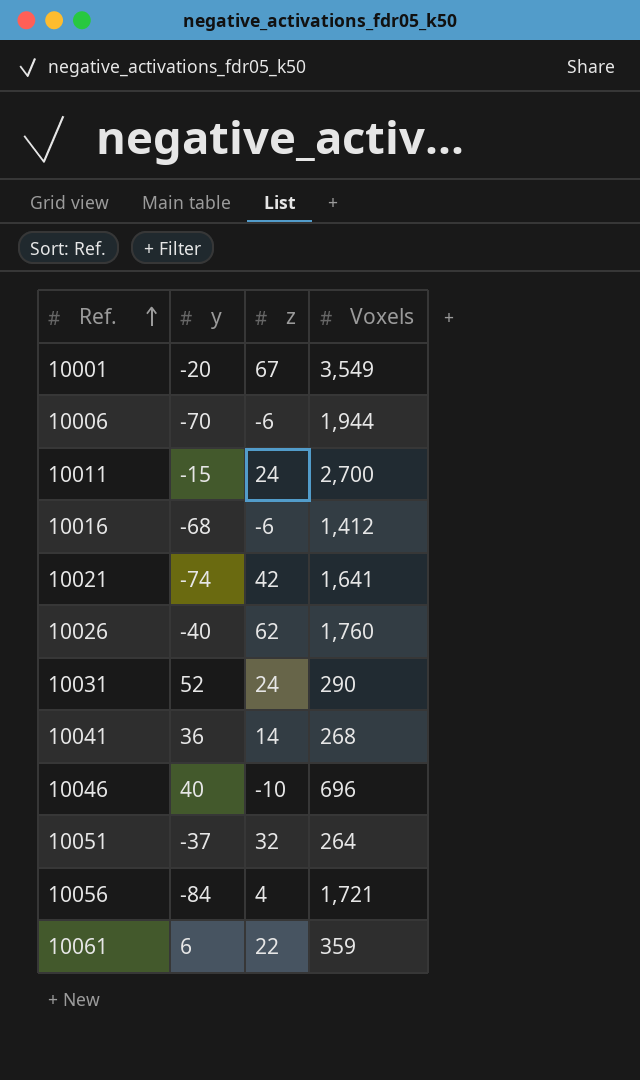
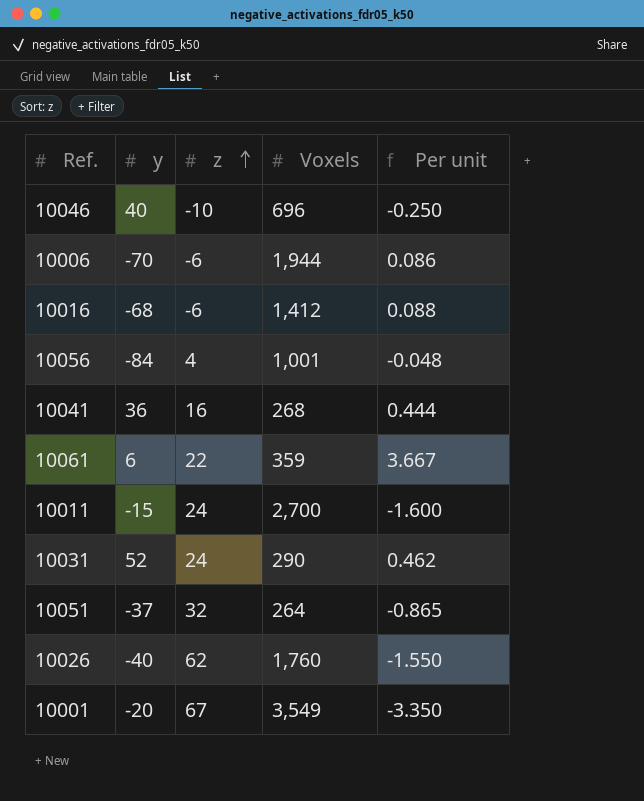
row order: Ref. ascending -> z ascending
column Per unit | formula: none -> [z] / [y]
row 10021: -74 | 42 | 1,641 -> none
10056 | Voxels: 1,721 -> 1,001
10041 | z: 14 -> 16

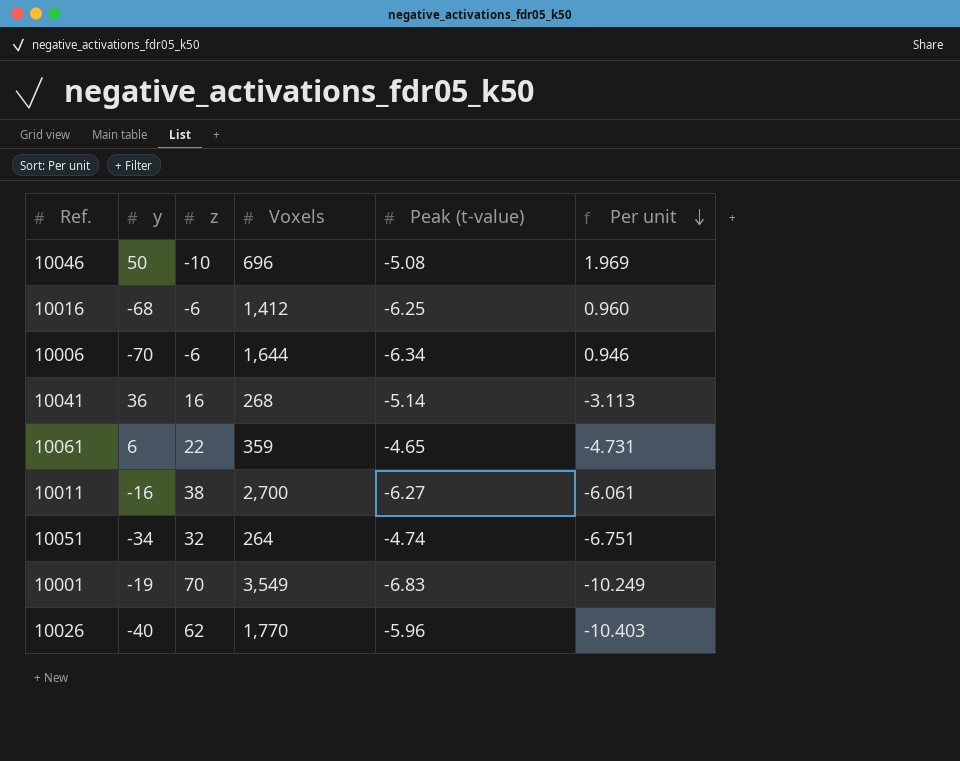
row order: z ascending -> Per unit descending
column Peak (t-value) | position: none -> 5
column Per unit | formula: [z] / [y] -> [z] / [Peak (t-value)]
row 10056: -84 | 4 | 1,001 | -0.048 -> none
row 10031: 52 | 24 | 290 | 0.462 -> none
10046 | y: 40 -> 50
10006 | Voxels: 1,944 -> 1,644
10011 | y: -15 -> -16
10011 | z: 24 -> 38
10051 | y: -37 -> -34
10001 | y: -20 -> -19
10001 | z: 67 -> 70
10026 | Voxels: 1,760 -> 1,770

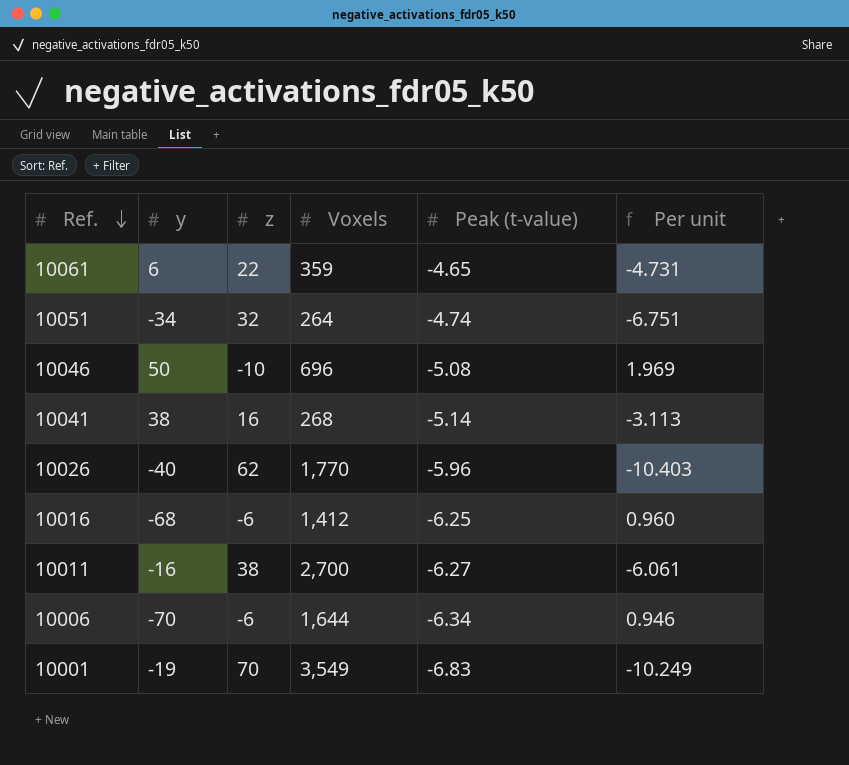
row order: Per unit descending -> Ref. descending
10041 | y: 36 -> 38

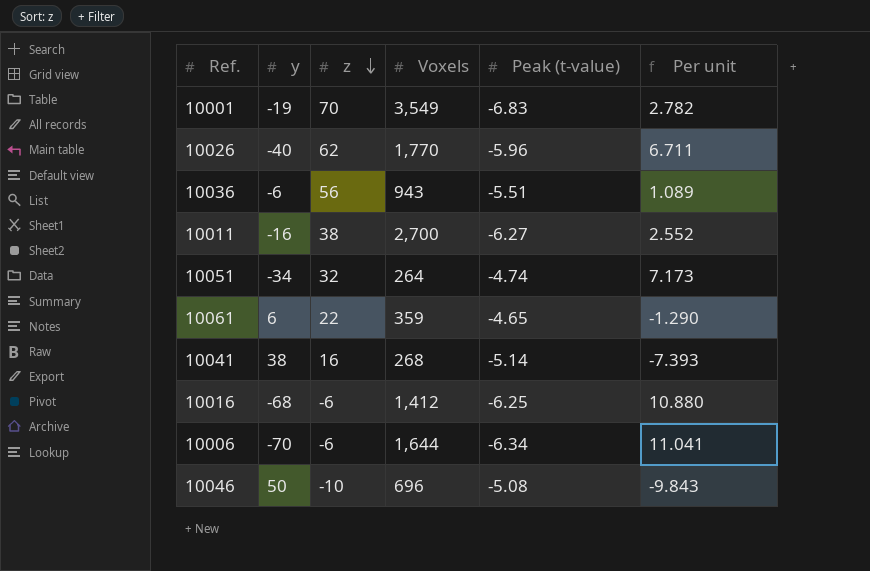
row order: Ref. descending -> z descending
column Per unit | formula: [z] / [Peak (t-value)] -> [y] / [Peak (t-value)]
row 10036: none -> -6 | 56 | 943 | -5.51 | 1.089

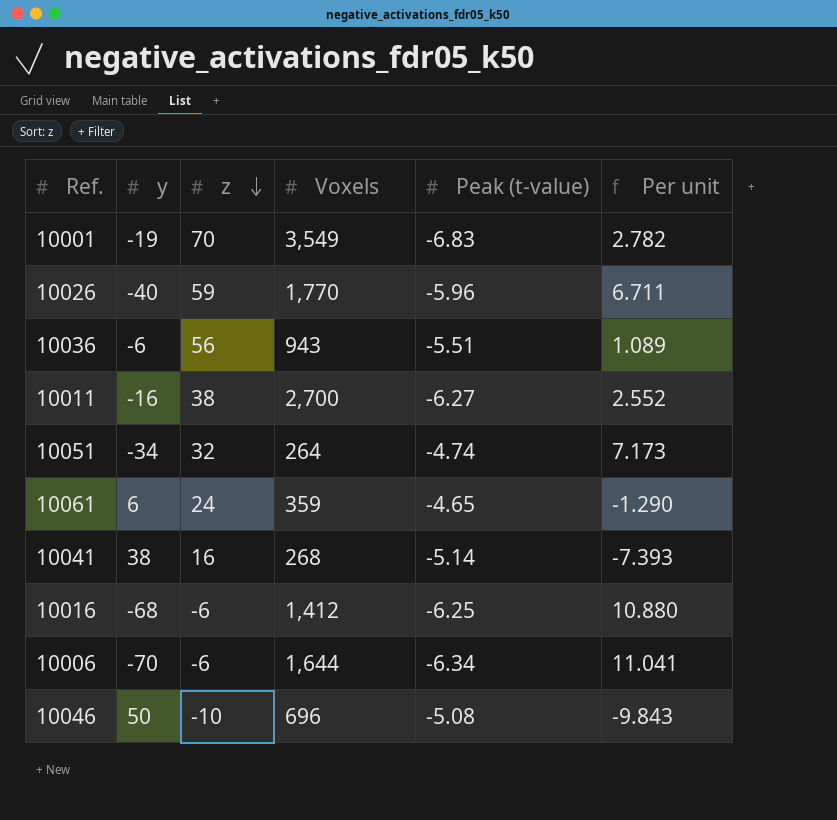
10026 | z: 62 -> 59
10061 | z: 22 -> 24

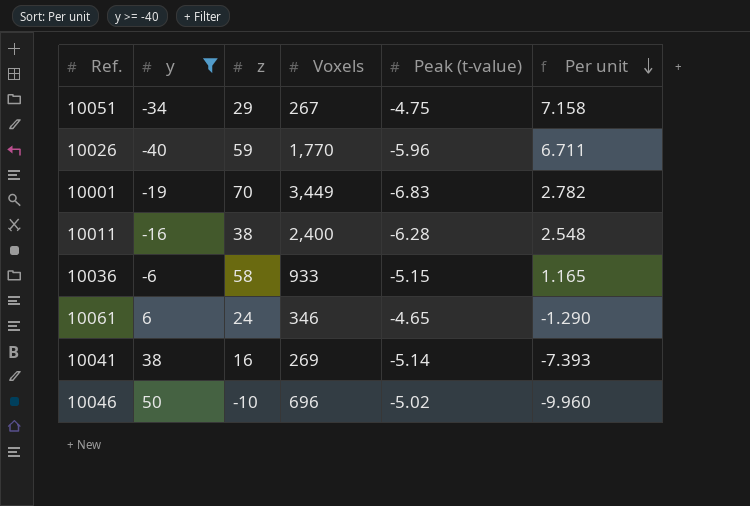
filter: none -> y >= -40
row order: z descending -> Per unit descending
10051 | z: 32 -> 29
10051 | Voxels: 264 -> 267
10051 | Peak (t-value): -4.74 -> -4.75
10051 | Per unit: 7.173 -> 7.158
10001 | Voxels: 3,549 -> 3,449
10011 | Voxels: 2,700 -> 2,400
10011 | Peak (t-value): -6.27 -> -6.28
10011 | Per unit: 2.552 -> 2.548
10036 | z: 56 -> 58
10036 | Voxels: 943 -> 933
10036 | Peak (t-value): -5.51 -> -5.15
10036 | Per unit: 1.089 -> 1.165
10061 | Voxels: 359 -> 346
10041 | Voxels: 268 -> 269
10046 | Peak (t-value): -5.08 -> -5.02
10046 | Per unit: -9.843 -> -9.960

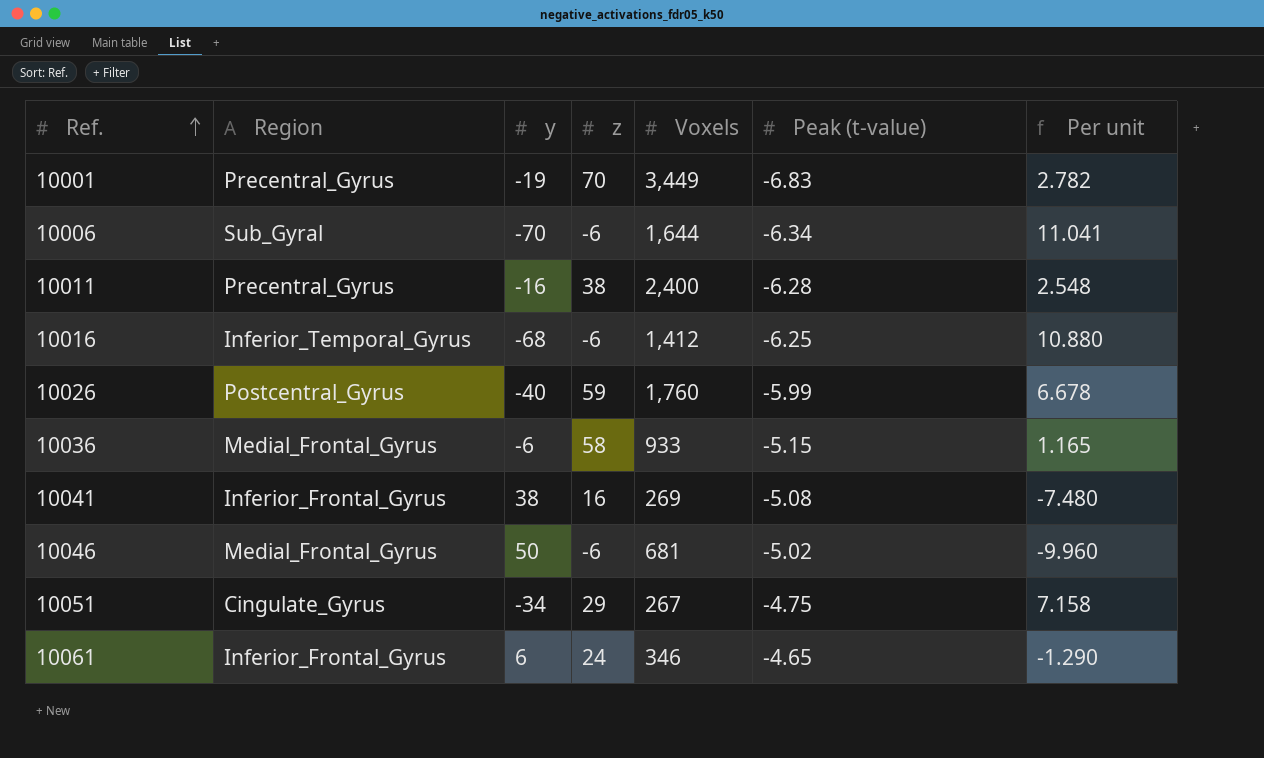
filter: y >= -40 -> none
row order: Per unit descending -> Ref. ascending
column Region | position: none -> 2
10026 | Voxels: 1,770 -> 1,760
10026 | Peak (t-value): -5.96 -> -5.99
10026 | Per unit: 6.711 -> 6.678
10041 | Peak (t-value): -5.14 -> -5.08
10041 | Per unit: -7.393 -> -7.480
10046 | z: -10 -> -6
10046 | Voxels: 696 -> 681

